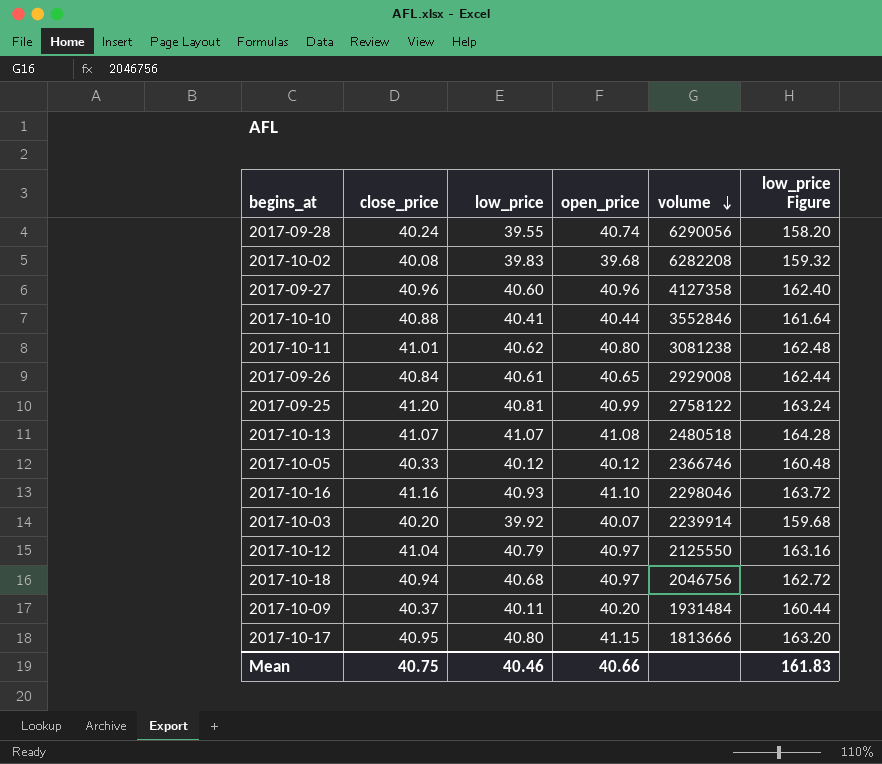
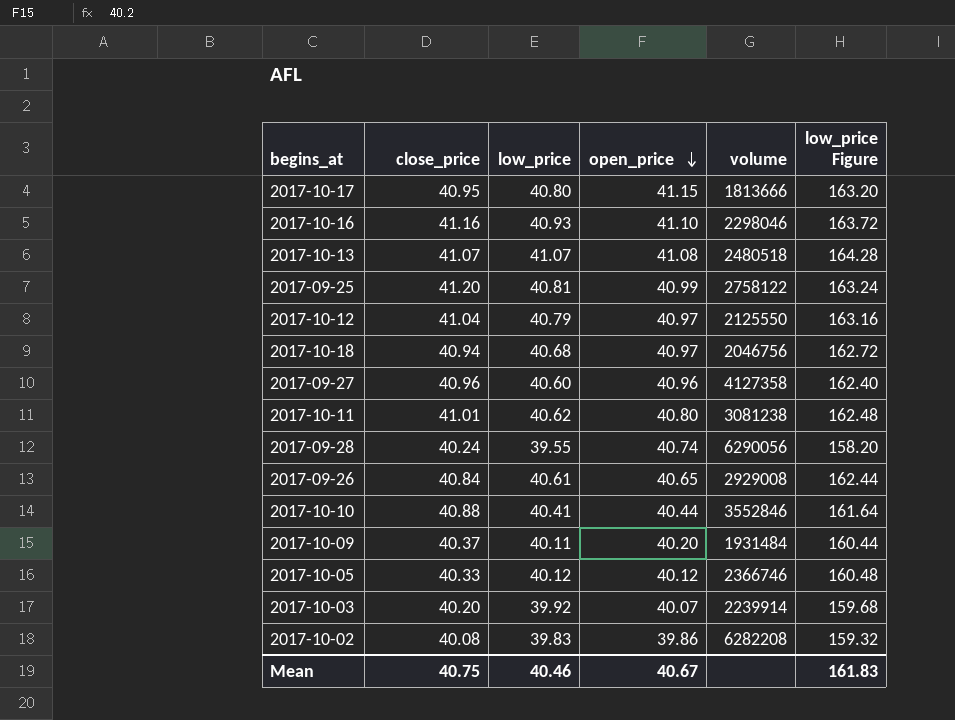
row order: volume descending -> open_price descending
2017-10-02 | open_price: 39.68 -> 39.86
Mean | open_price: 40.66 -> 40.67

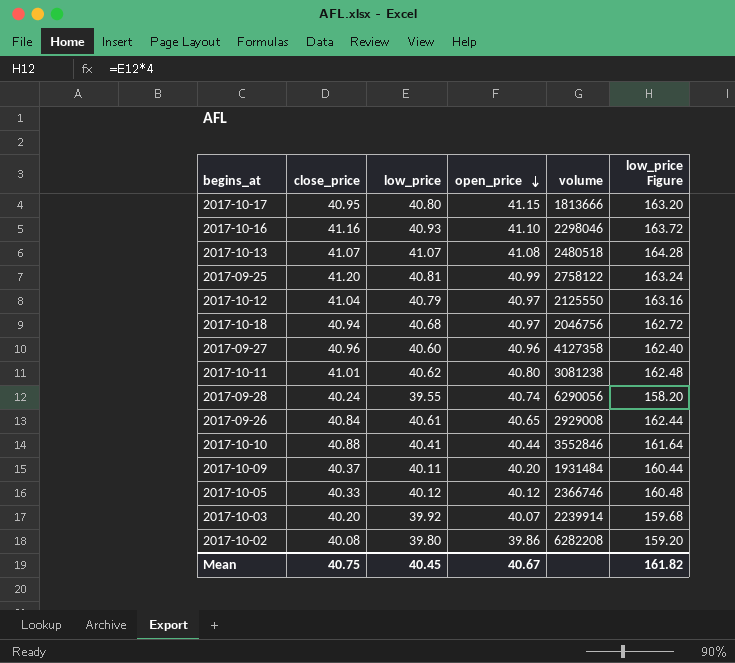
2017-10-02 | low_price: 39.83 -> 39.80
2017-10-02 | low_price Figure: 159.32 -> 159.20
Mean | low_price: 40.46 -> 40.45
Mean | low_price Figure: 161.83 -> 161.82

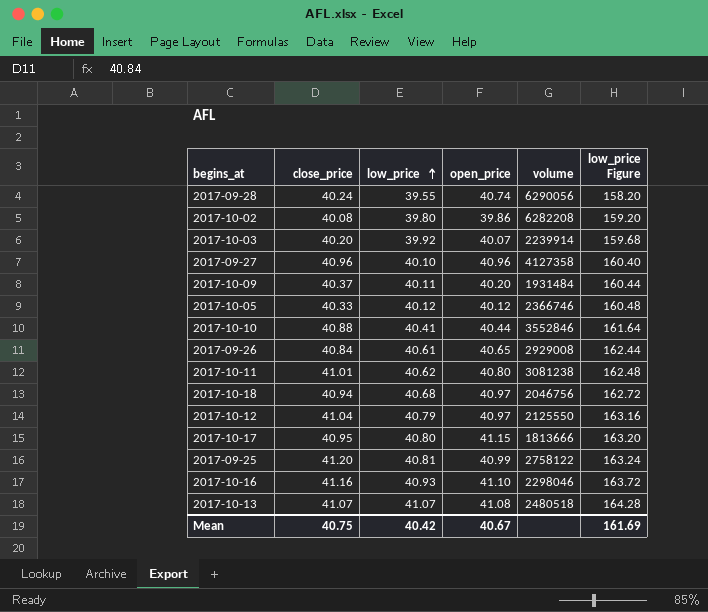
row order: open_price descending -> low_price ascending
2017-09-27 | low_price: 40.60 -> 40.10
2017-09-27 | low_price Figure: 162.40 -> 160.40
Mean | low_price: 40.45 -> 40.42
Mean | low_price Figure: 161.82 -> 161.69

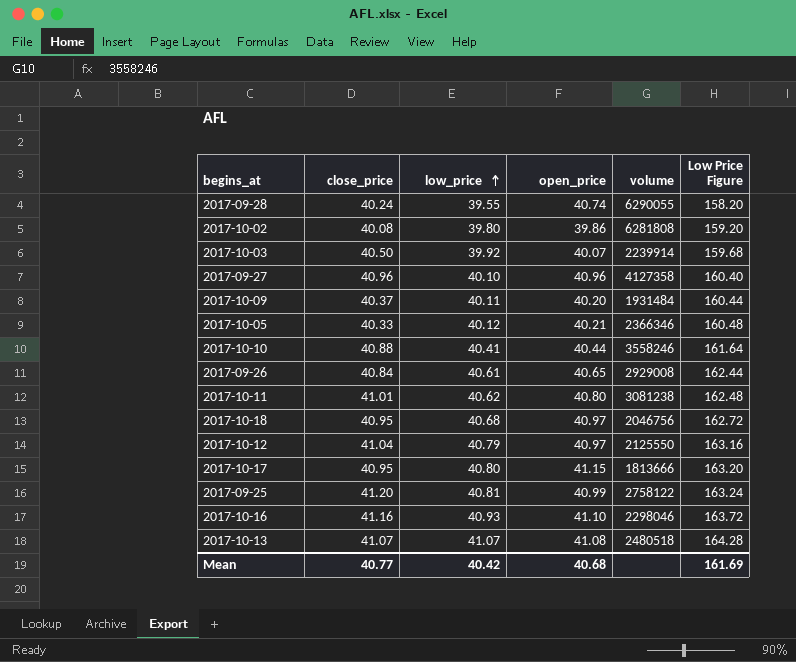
column name: low_price Figure -> Low Price Figure
2017-09-28 | volume: 6290056 -> 6290055
2017-10-02 | volume: 6282208 -> 6281808
2017-10-03 | close_price: 40.20 -> 40.50
2017-10-05 | open_price: 40.12 -> 40.21
2017-10-05 | volume: 2366746 -> 2366346
2017-10-10 | volume: 3552846 -> 3558246
2017-10-18 | close_price: 40.94 -> 40.95
Mean | close_price: 40.75 -> 40.77
Mean | open_price: 40.67 -> 40.68

